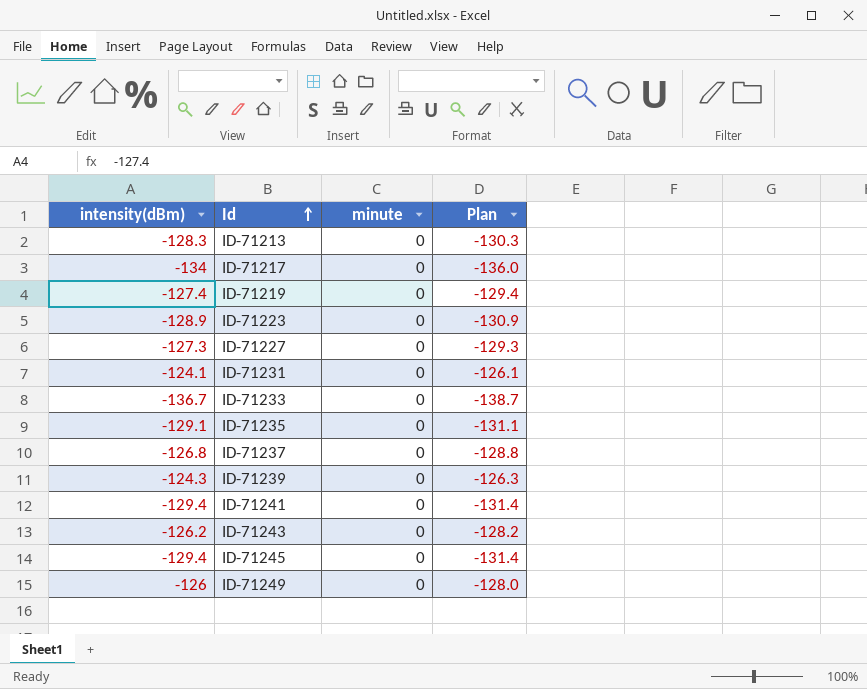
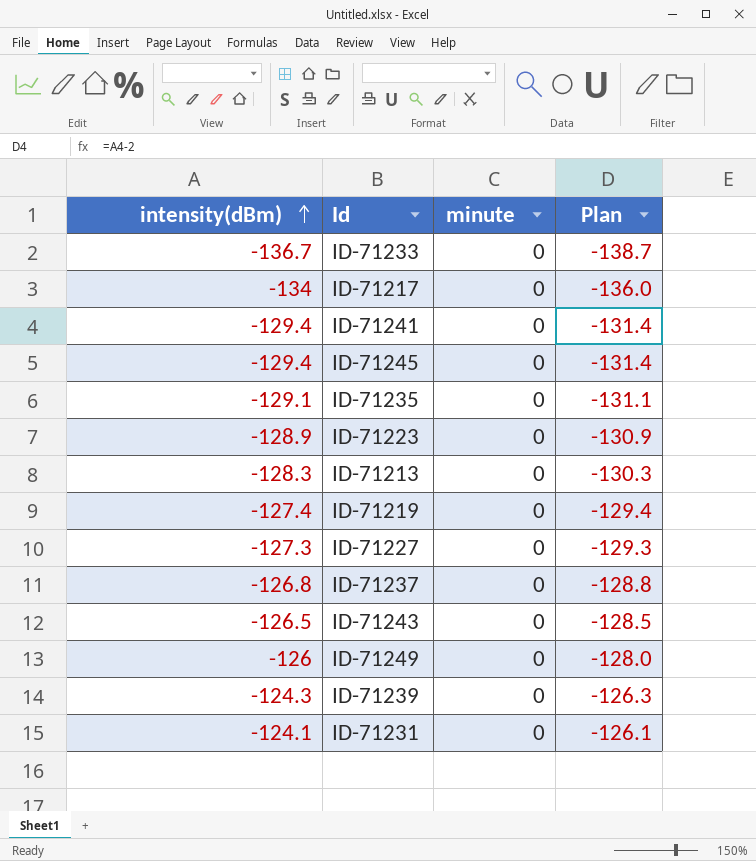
row order: Id ascending -> intensity(dBm) ascending
ID-71243 | intensity(dBm): -126.2 -> -126.5
ID-71243 | Plan: -128.2 -> -128.5

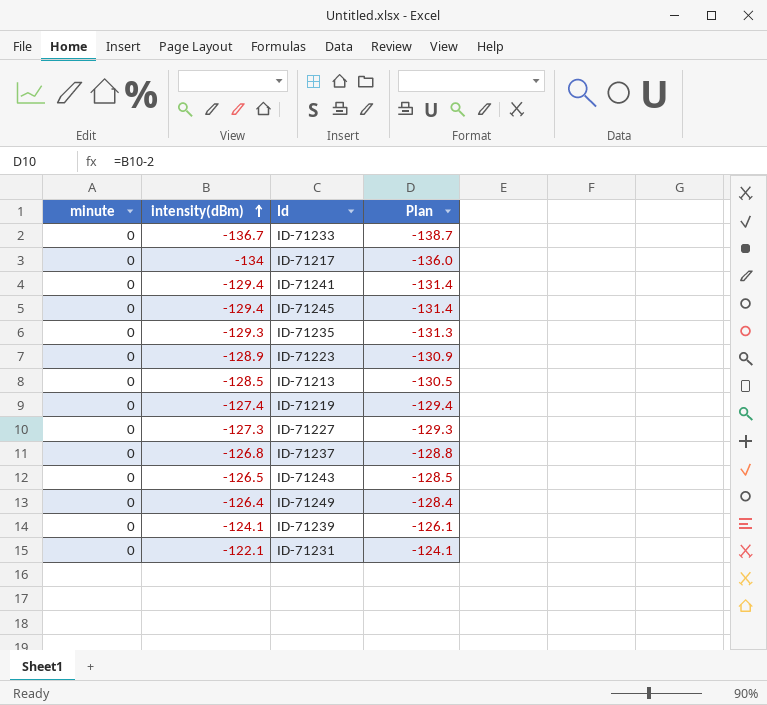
column minute | position: 3 -> 1
ID-71235 | intensity(dBm): -129.1 -> -129.3
ID-71235 | Plan: -131.1 -> -131.3
ID-71213 | intensity(dBm): -128.3 -> -128.5
ID-71213 | Plan: -130.3 -> -130.5
ID-71249 | intensity(dBm): -126 -> -126.4
ID-71249 | Plan: -128.0 -> -128.4
ID-71239 | intensity(dBm): -124.3 -> -124.1
ID-71239 | Plan: -126.3 -> -126.1
ID-71231 | intensity(dBm): -124.1 -> -122.1
ID-71231 | Plan: -126.1 -> -124.1

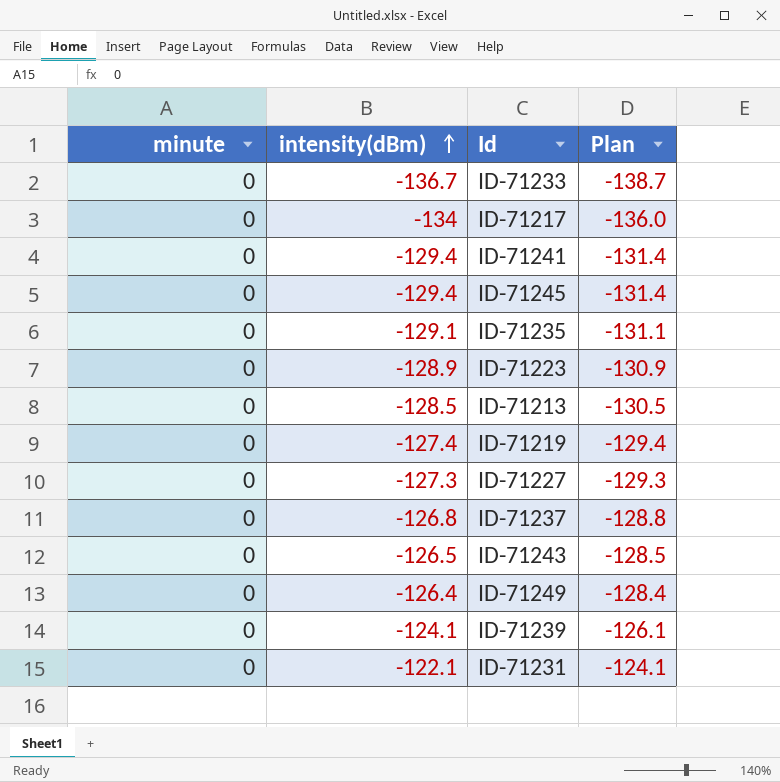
ID-71235 | intensity(dBm): -129.3 -> -129.1
ID-71235 | Plan: -131.3 -> -131.1

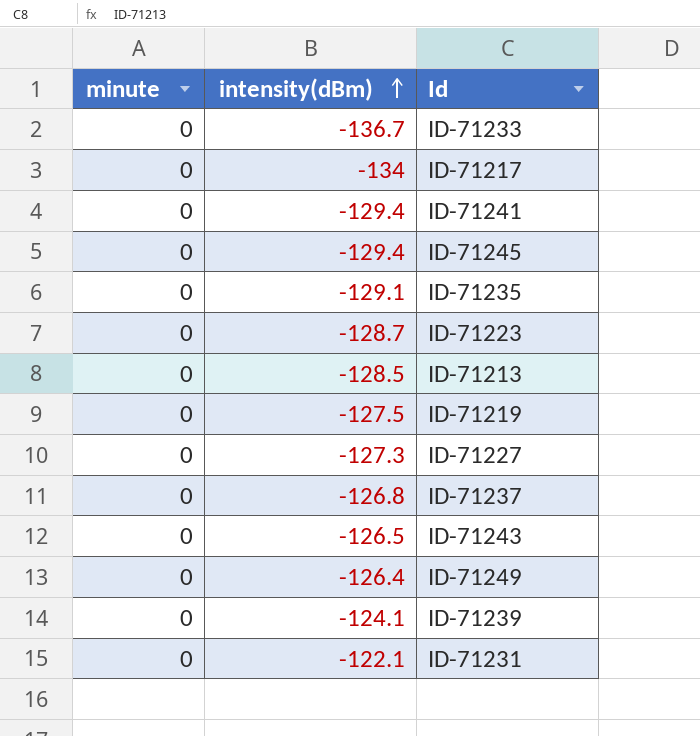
column Plan | formula: [intensity(dBm)] - 2 -> none
ID-71223 | intensity(dBm): -128.9 -> -128.7
ID-71219 | intensity(dBm): -127.4 -> -127.5

